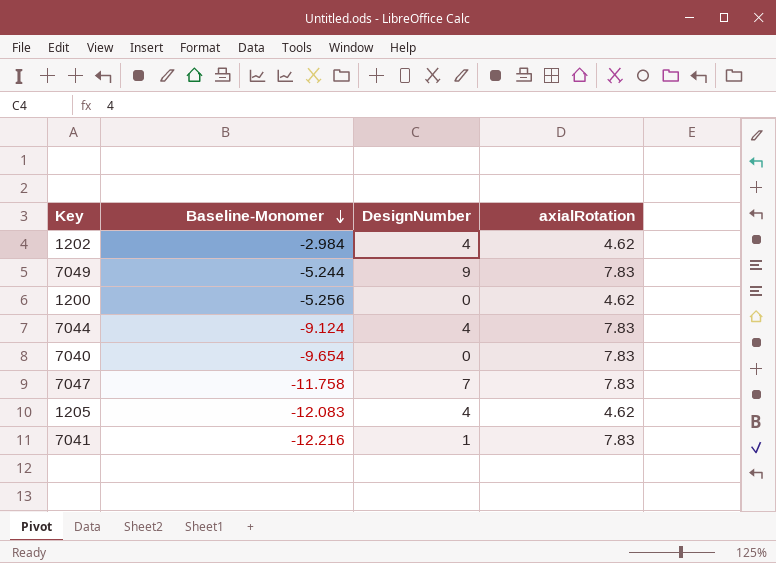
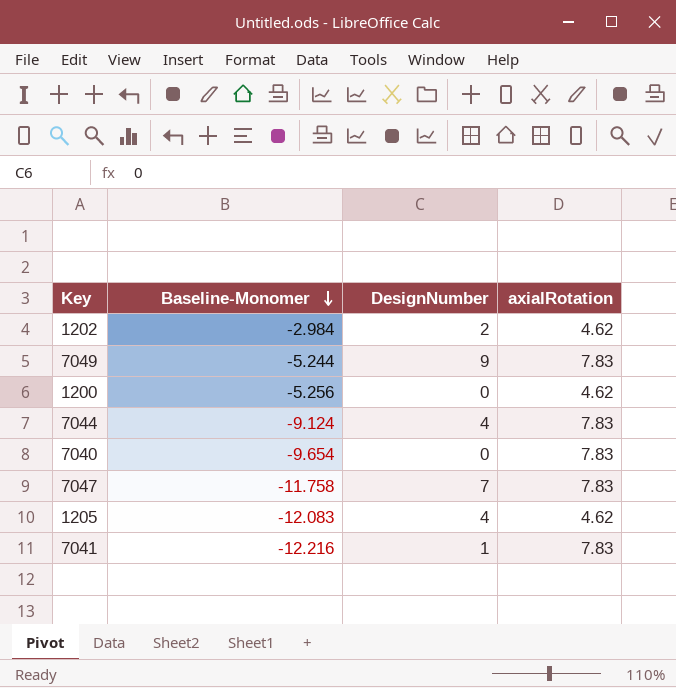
1202 | DesignNumber: 4 -> 2

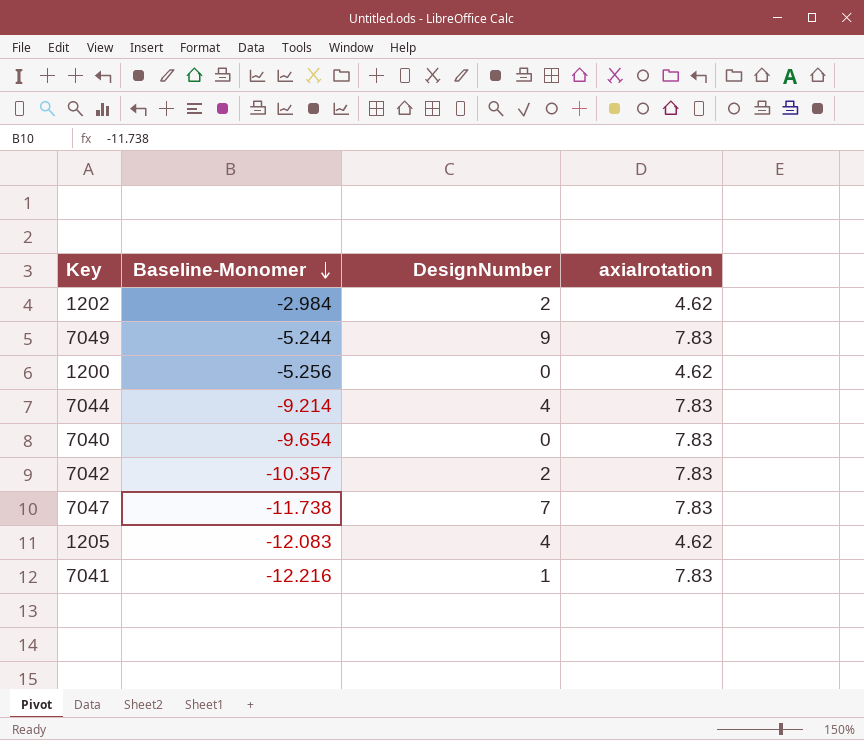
column name: axialRotation -> axialrotation
7044 | Baseline-Monomer: -9.124 -> -9.214
row 7042: none -> -10.357 | 2 | 7.83
7047 | Baseline-Monomer: -11.758 -> -11.738

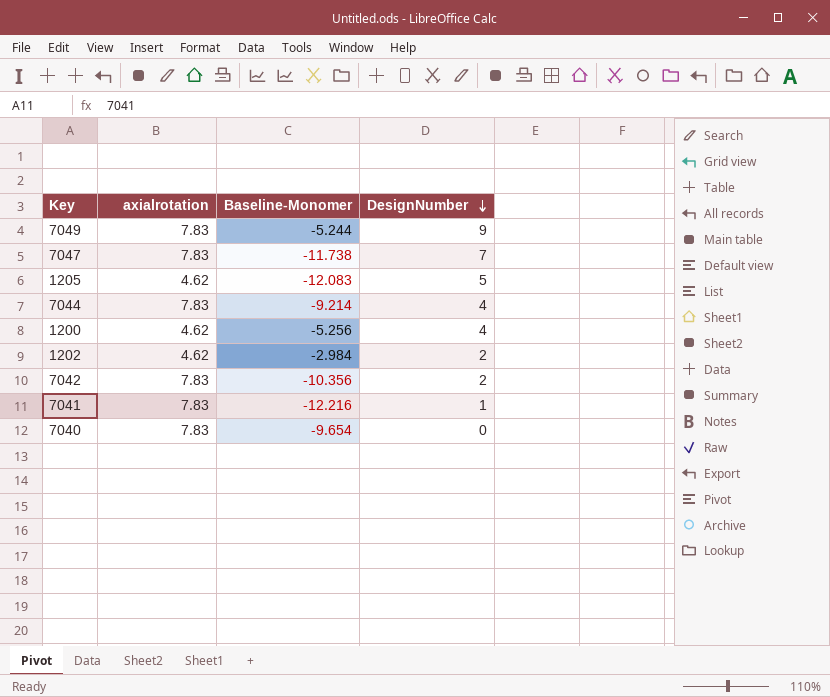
row order: Baseline-Monomer descending -> DesignNumber descending
column axialrotation | position: 4 -> 2
1205 | DesignNumber: 4 -> 5
1200 | DesignNumber: 0 -> 4
7042 | Baseline-Monomer: -10.357 -> -10.356

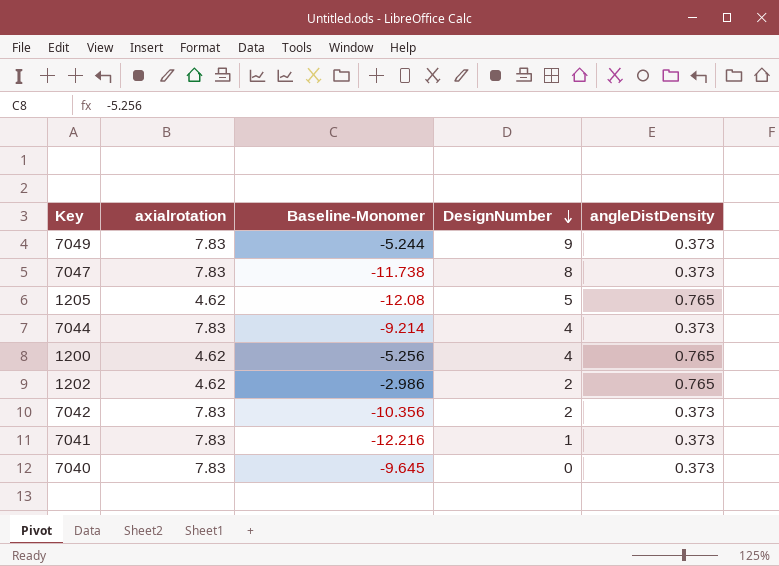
column angleDistDensity | position: none -> 5
7047 | DesignNumber: 7 -> 8
1205 | Baseline-Monomer: -12.083 -> -12.08
1202 | Baseline-Monomer: -2.984 -> -2.986
7040 | Baseline-Monomer: -9.654 -> -9.645

